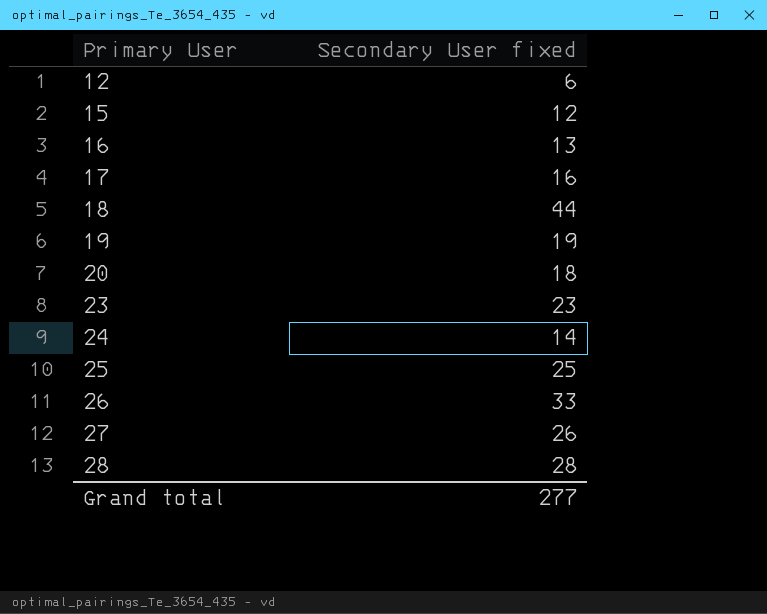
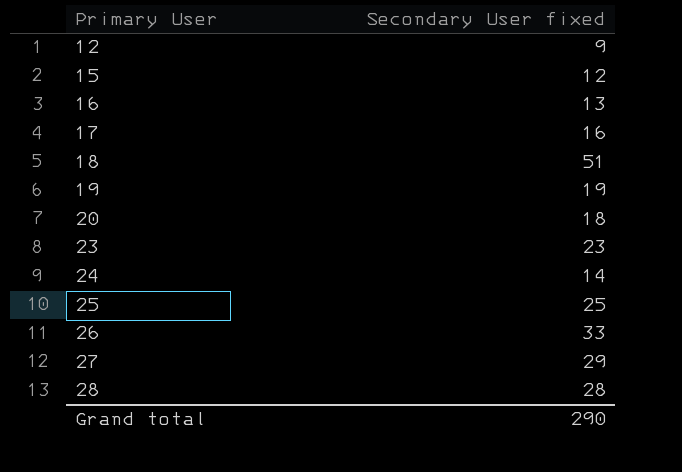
12 | Secondary User fixed: 6 -> 9
18 | Secondary User fixed: 44 -> 51
27 | Secondary User fixed: 26 -> 29
Grand total | Secondary User fixed: 277 -> 290

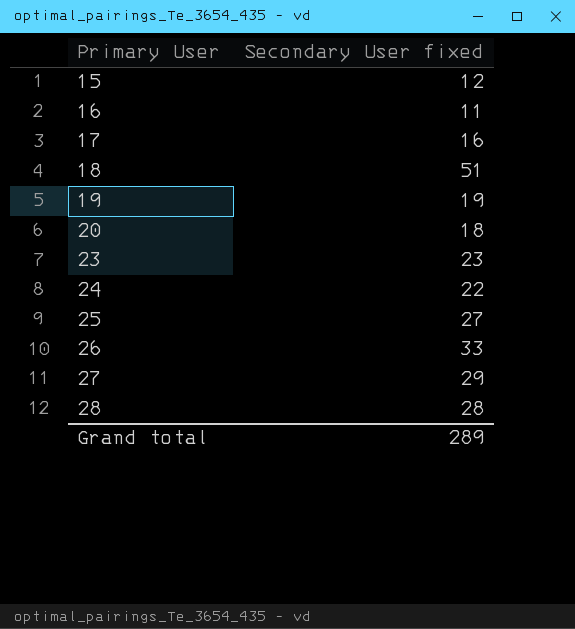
row 12: 9 -> none
16 | Secondary User fixed: 13 -> 11
24 | Secondary User fixed: 14 -> 22
25 | Secondary User fixed: 25 -> 27
Grand total | Secondary User fixed: 290 -> 289

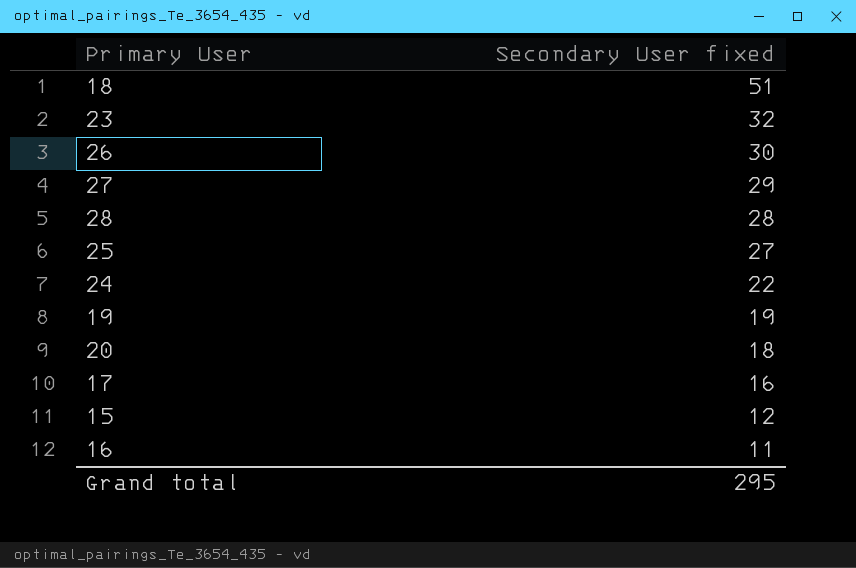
row order: Primary User ascending -> Secondary User fixed descending
23 | Secondary User fixed: 23 -> 32
26 | Secondary User fixed: 33 -> 30
Grand total | Secondary User fixed: 289 -> 295

